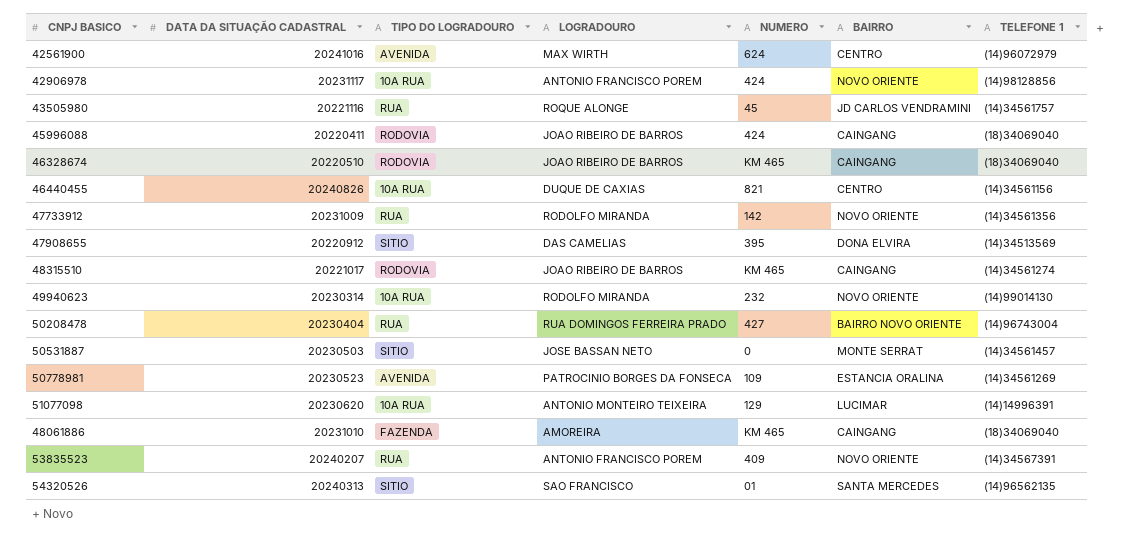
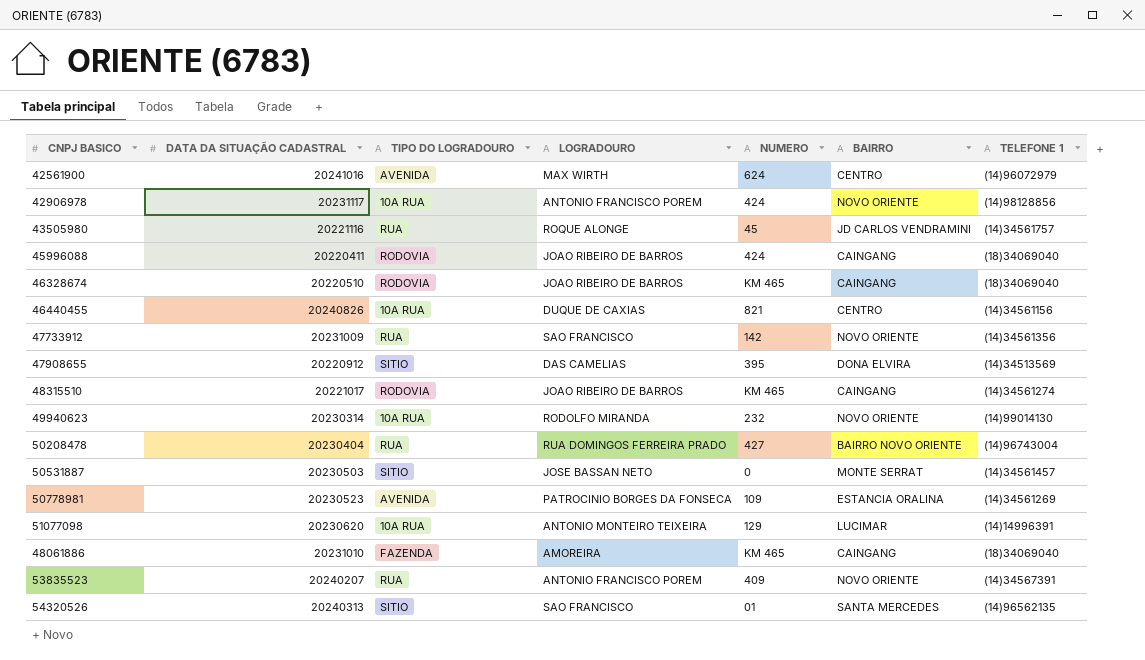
47733912 | LOGRADOURO: RODOLFO MIRANDA -> SAO FRANCISCO

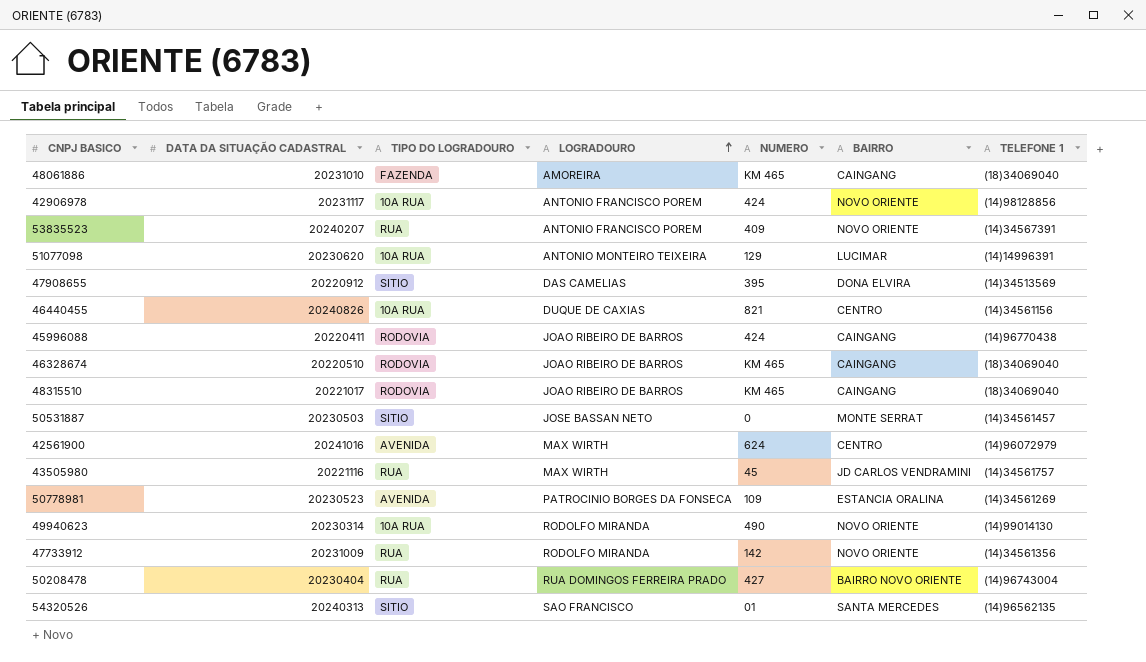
row order: none -> LOGRADOURO ascending
45996088 | TELEFONE 1: (18)34069040 -> (14)96770438
48315510 | TELEFONE 1: (14)34561274 -> (18)34069040
43505980 | LOGRADOURO: ROQUE ALONGE -> MAX WIRTH
49940623 | NUMERO: 232 -> 490
47733912 | LOGRADOURO: SAO FRANCISCO -> RODOLFO MIRANDA

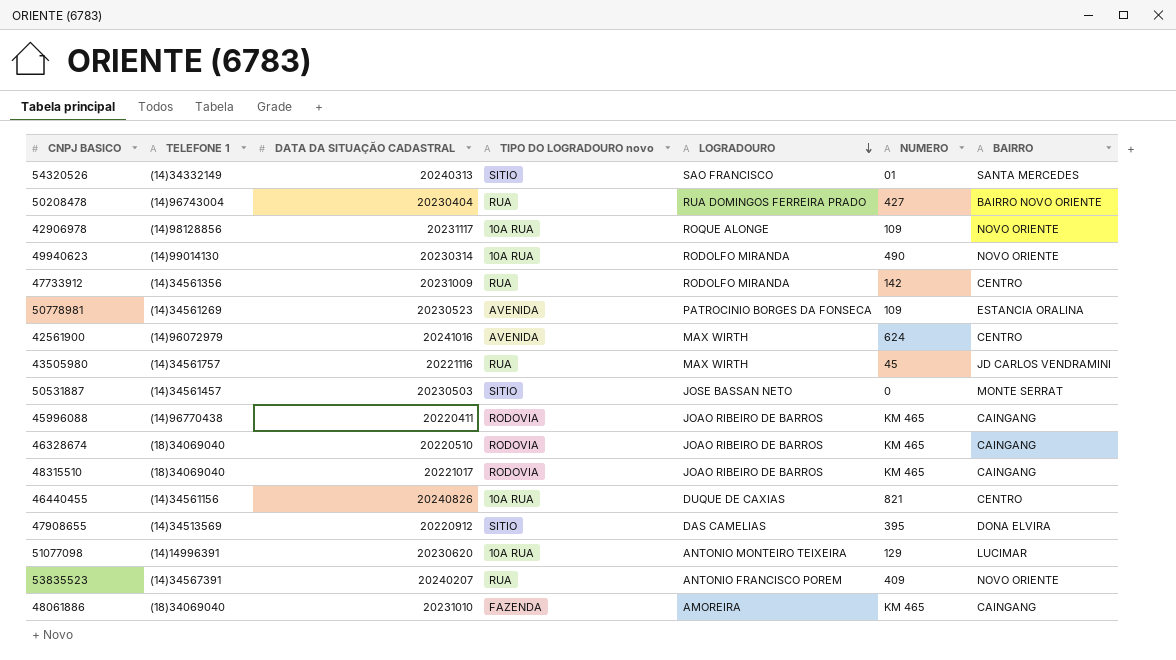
row order: LOGRADOURO ascending -> LOGRADOURO descending
column TELEFONE 1 | position: 7 -> 2
column name: TIPO DO LOGRADOURO -> TIPO DO LOGRADOURO novo
54320526 | TELEFONE 1: (14)96562135 -> (14)34332149
42906978 | LOGRADOURO: ANTONIO FRANCISCO POREM -> ROQUE ALONGE
42906978 | NUMERO: 424 -> 109
47733912 | BAIRRO: NOVO ORIENTE -> CENTRO
45996088 | NUMERO: 424 -> KM 465

